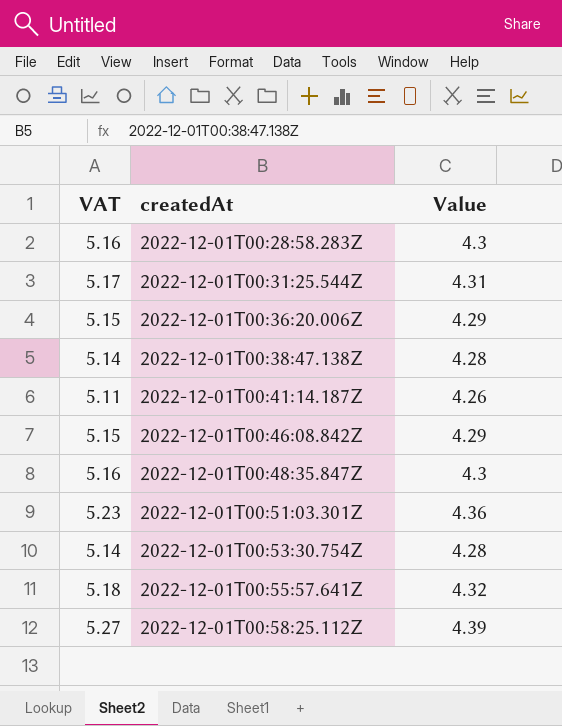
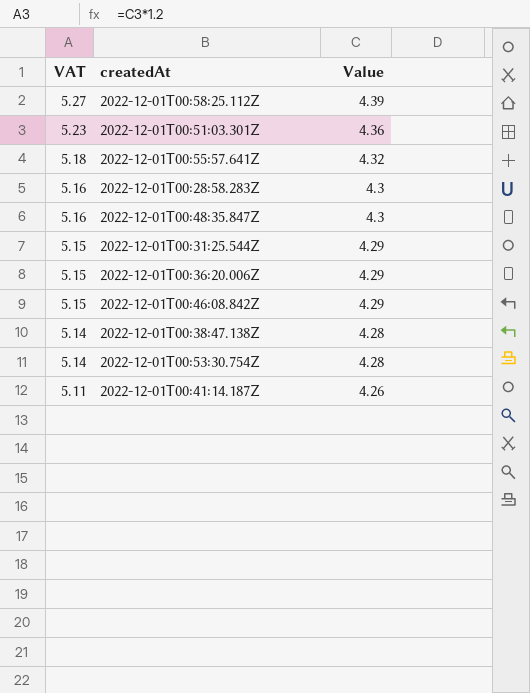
row order: createdAt ascending -> VAT descending
2022-12-01T00:31:25.544Z | VAT: 5.17 -> 5.15
2022-12-01T00:31:25.544Z | Value: 4.31 -> 4.29

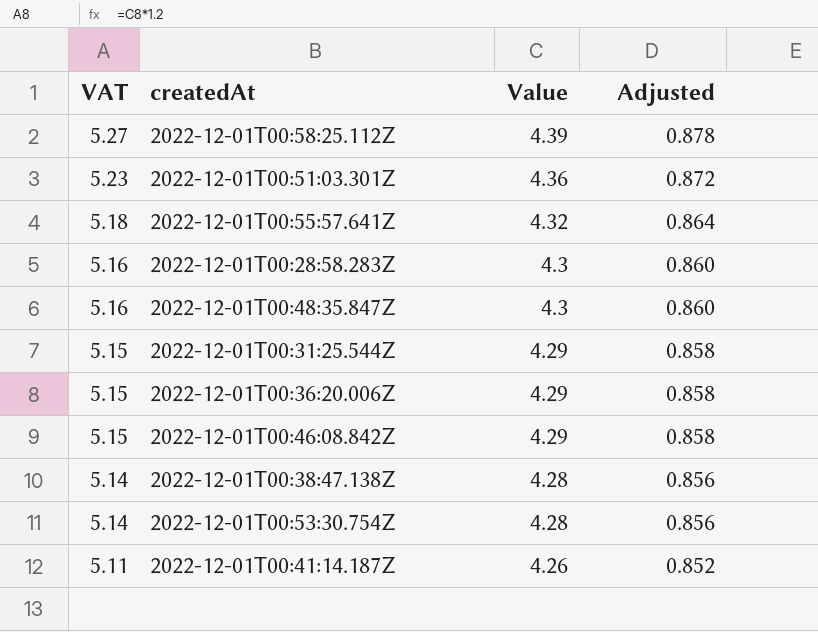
column Adjusted | formula: none -> [Value] * 0.2

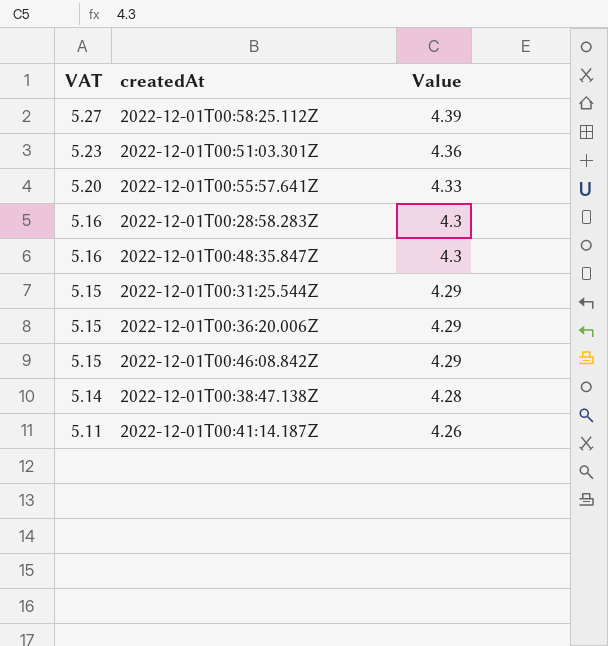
column Adjusted | formula: [Value] * 0.2 -> none
row 2022-12-01T00:53:30.754Z: 5.14 | 4.28 | 0.856 -> none
2022-12-01T00:55:57.641Z | VAT: 5.18 -> 5.20
2022-12-01T00:55:57.641Z | Value: 4.32 -> 4.33

